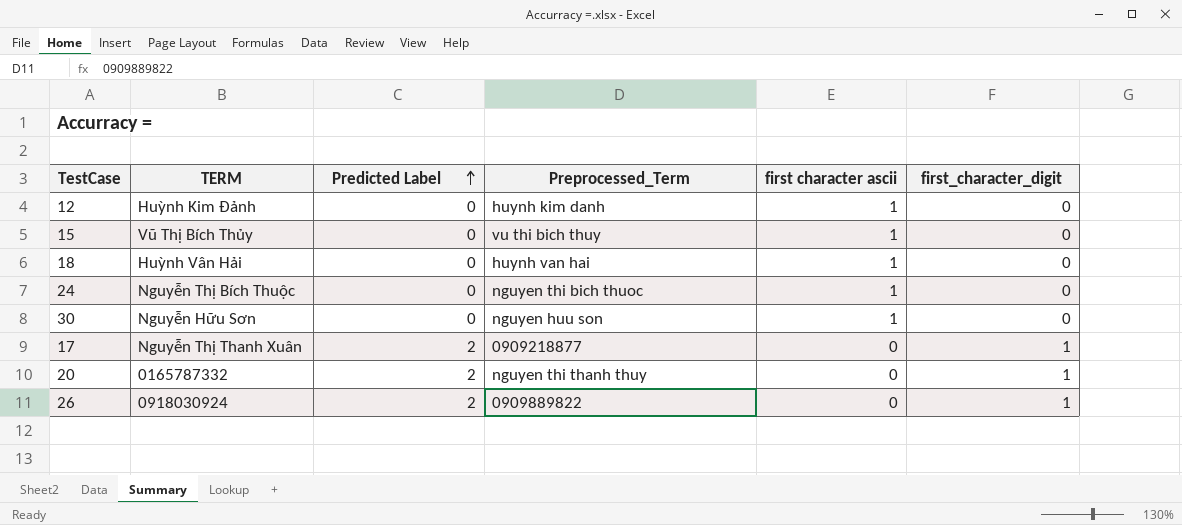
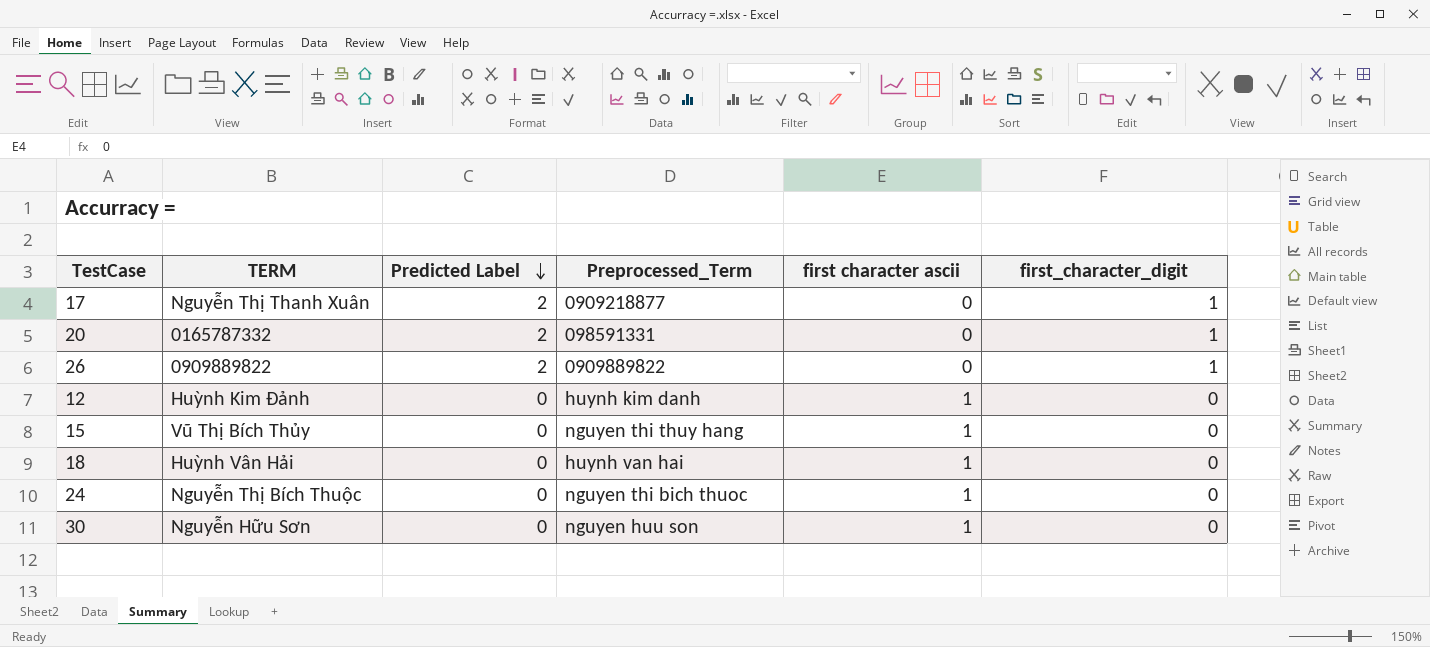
row order: Predicted Label ascending -> Predicted Label descending
20 | Preprocessed_Term: nguyen thi thanh thuy -> 098591331
26 | TERM: 0918030924 -> 0909889822
15 | Preprocessed_Term: vu thi bich thuy -> nguyen thi thuy hang

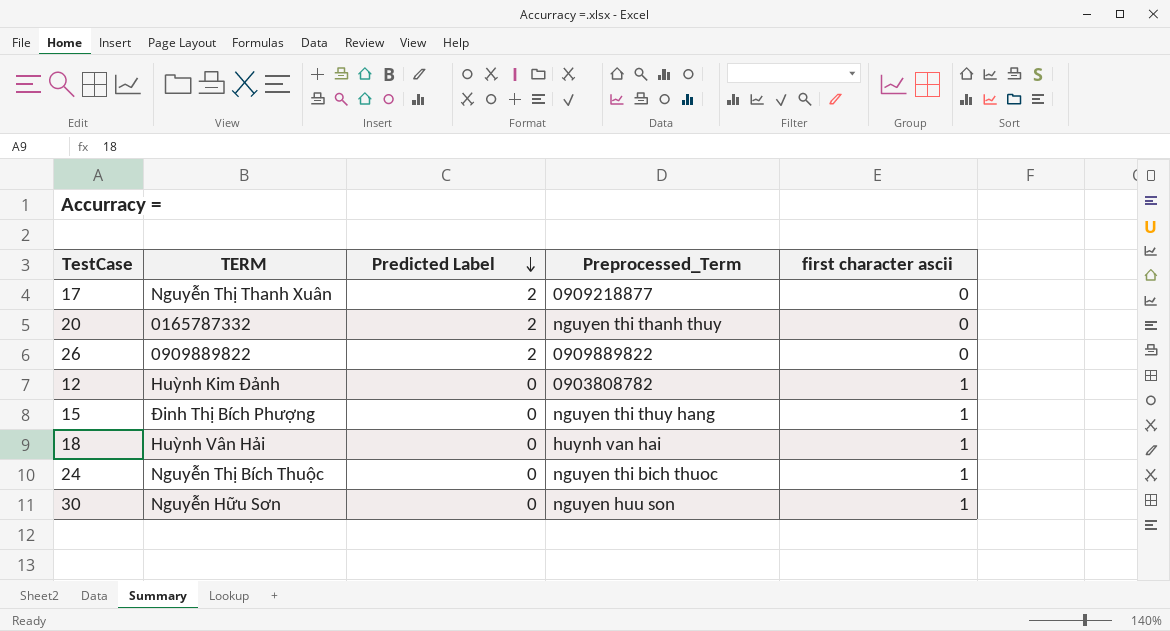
column first_character_digit | position: 6 -> none
20 | Preprocessed_Term: 098591331 -> nguyen thi thanh thuy
12 | Preprocessed_Term: huynh kim danh -> 0903808782
15 | TERM: Vũ Thị Bích Thủy -> Đinh Thị Bích Phượng

